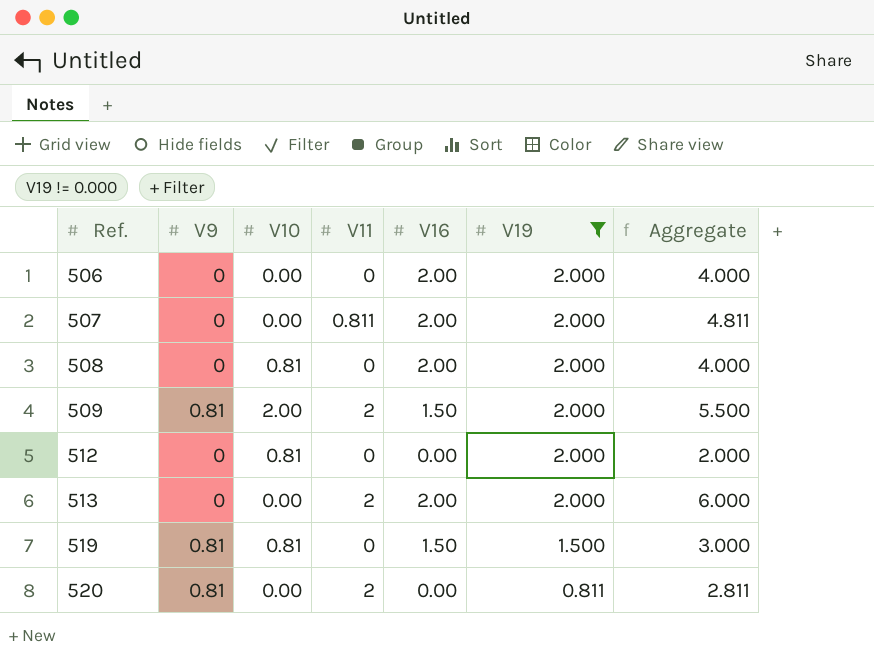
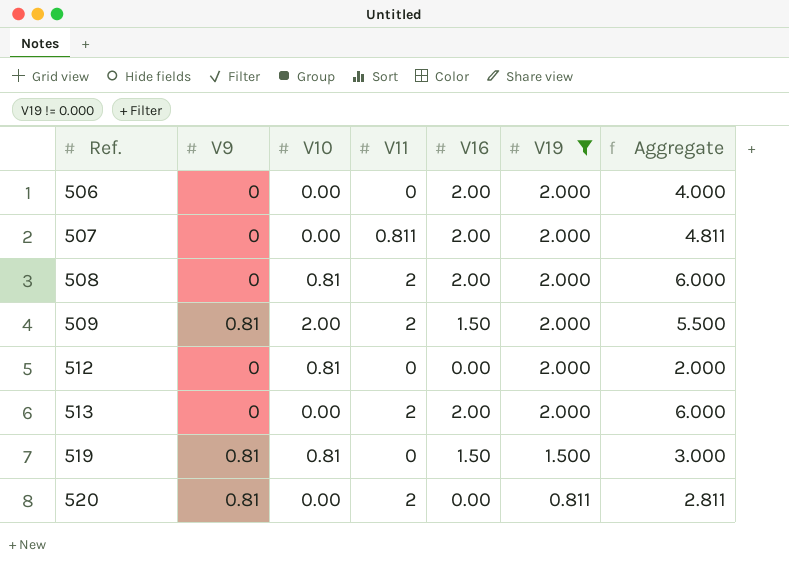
508 | V11: 0 -> 2
508 | Aggregate: 4.000 -> 6.000

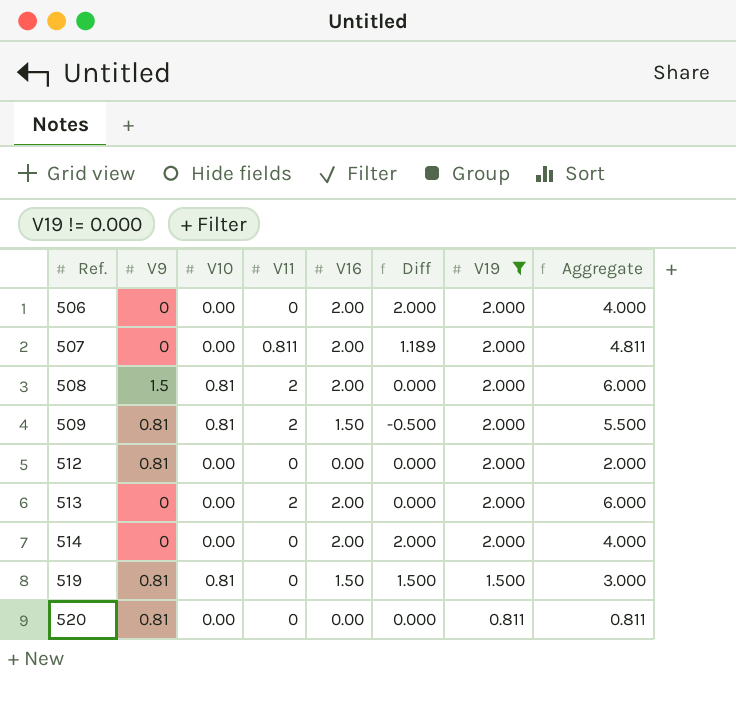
column Diff | formula: none -> [V16] - [V11]
508 | V9: 0 -> 1.5
509 | V10: 2.00 -> 0.81
512 | V9: 0 -> 0.81
512 | V10: 0.81 -> 0.00
row 514: none -> 0 | 0.00 | 0 | 2.00 | 2.000 | 2.000 | 4.000
520 | V11: 2 -> 0
520 | Aggregate: 2.811 -> 0.811

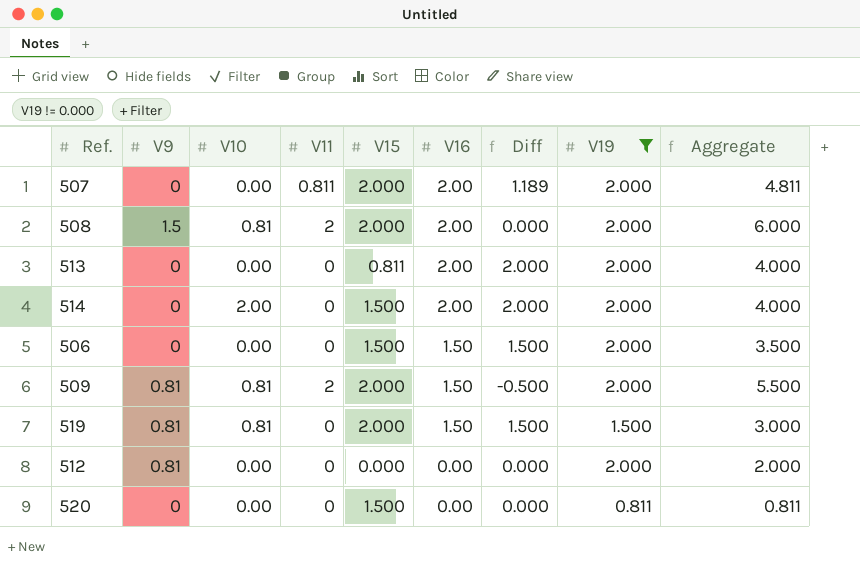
row order: Ref. ascending -> V16 descending
column V15 | position: none -> 5
513 | V11: 2 -> 0
513 | Diff: 0.000 -> 2.000
513 | Aggregate: 6.000 -> 4.000
514 | V10: 0.00 -> 2.00
506 | V16: 2.00 -> 1.50
506 | Diff: 2.000 -> 1.500
506 | Aggregate: 4.000 -> 3.500
520 | V9: 0.81 -> 0

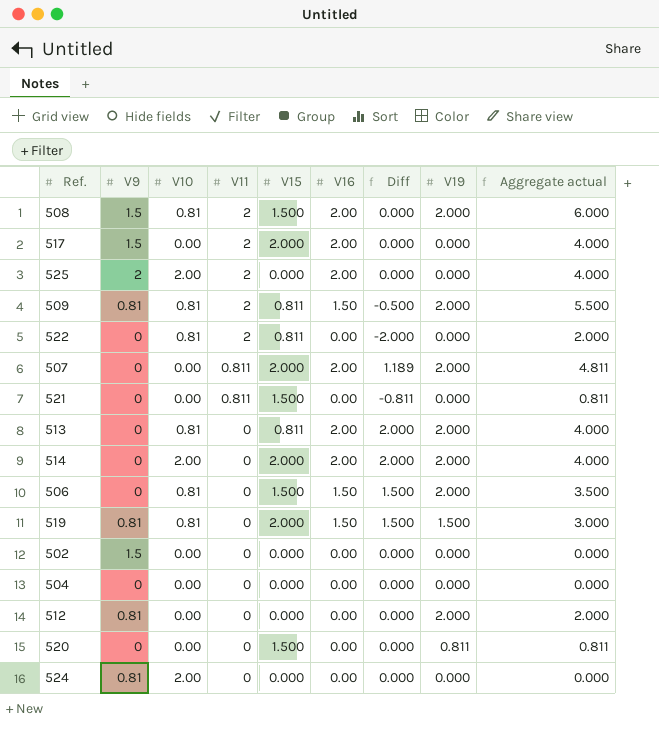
filter: V19 != 0.000 -> none
row order: V16 descending -> V11 descending
column name: Aggregate -> Aggregate actual
508 | V15: 2.000 -> 1.500
509 | V15: 2.000 -> 0.811
513 | V10: 0.00 -> 0.81
514 | V15: 1.500 -> 2.000
506 | V10: 0.00 -> 0.81

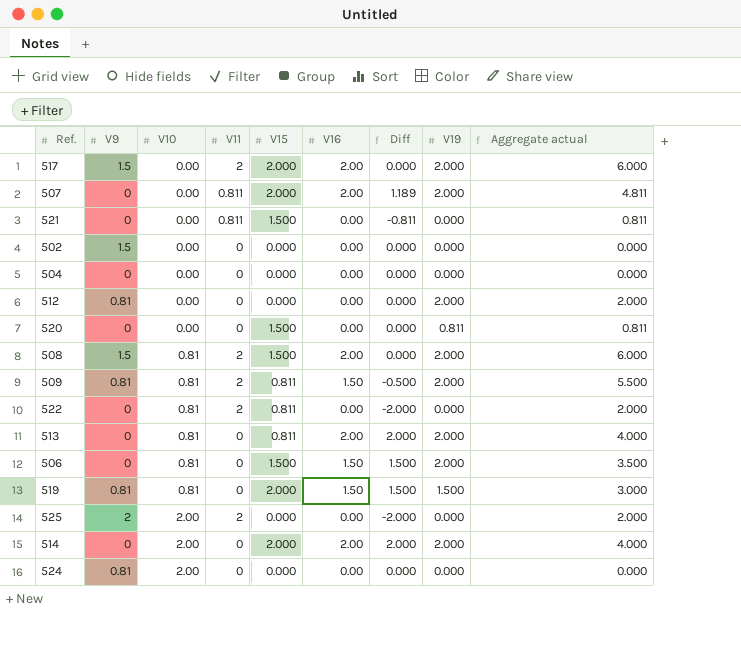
row order: V11 descending -> V10 ascending
517 | V19: 0.000 -> 2.000
517 | Aggregate actual: 4.000 -> 6.000
525 | V16: 2.00 -> 0.00
525 | Diff: 0.000 -> -2.000
525 | Aggregate actual: 4.000 -> 2.000

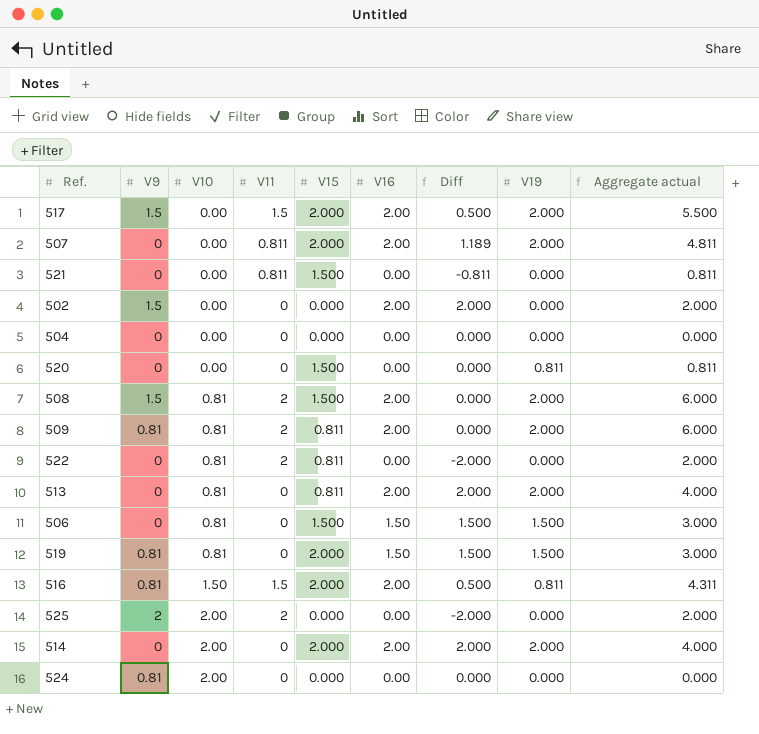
row 512: 0.81 | 0.00 | 0 | 0.000 | 0.00 | 0.000 | 2.000 | 2.000 -> none
517 | V11: 2 -> 1.5
517 | Diff: 0.000 -> 0.500
517 | Aggregate actual: 6.000 -> 5.500
502 | V16: 0.00 -> 2.00
502 | Diff: 0.000 -> 2.000
502 | Aggregate actual: 0.000 -> 2.000
509 | V16: 1.50 -> 2.00
509 | Diff: -0.500 -> 0.000
509 | Aggregate actual: 5.500 -> 6.000
506 | V19: 2.000 -> 1.500
506 | Aggregate actual: 3.500 -> 3.000
row 516: none -> 0.81 | 1.50 | 1.5 | 2.000 | 2.00 | 0.500 | 0.811 | 4.311

